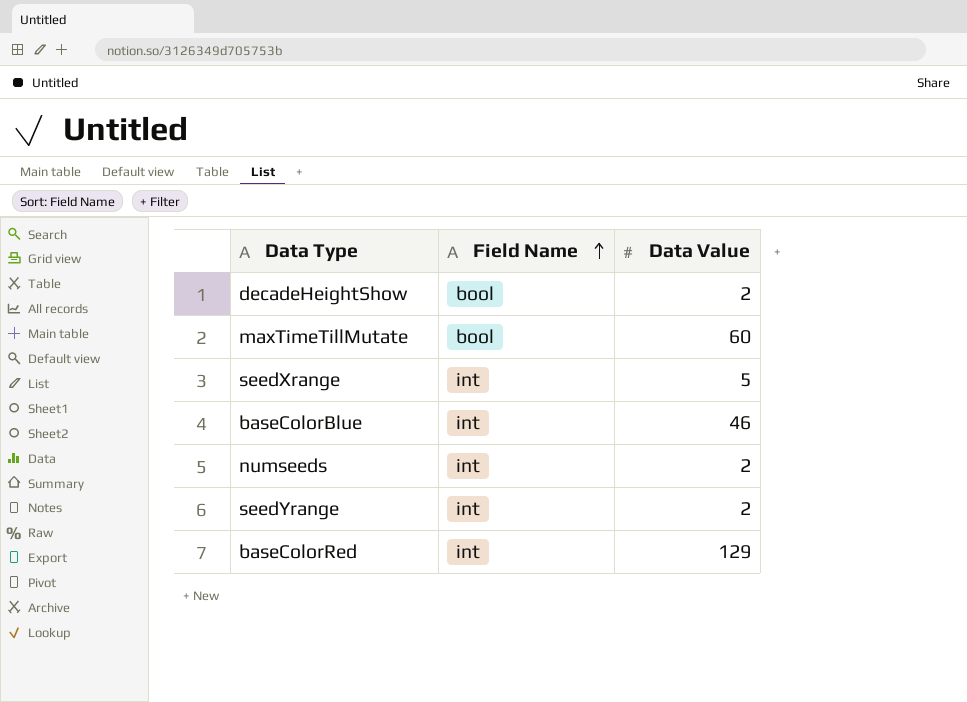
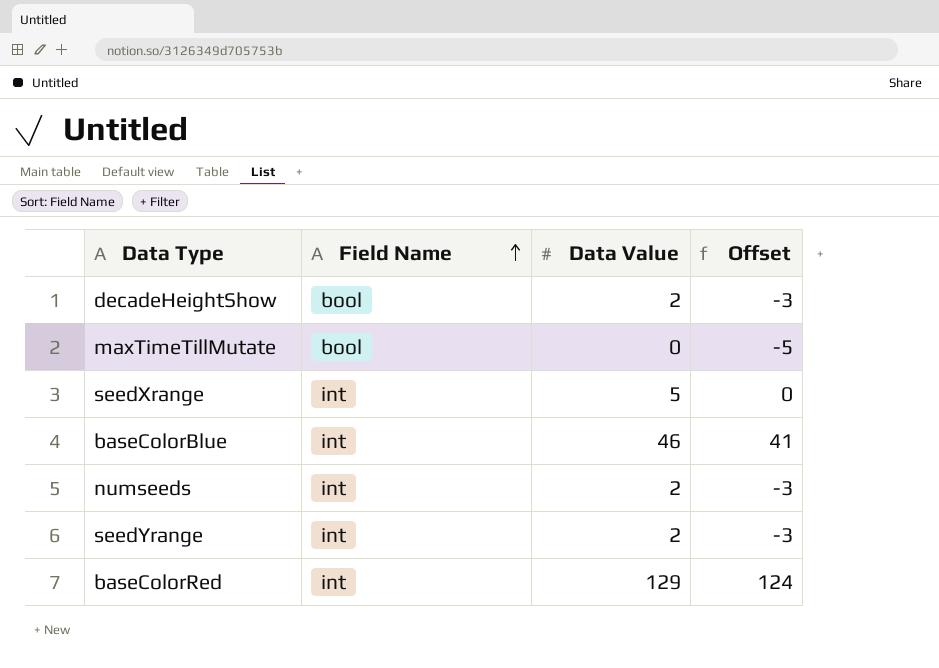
column Offset | formula: none -> [Data Value] - 5
maxTimeTillMutate | Data Value: 60 -> 0

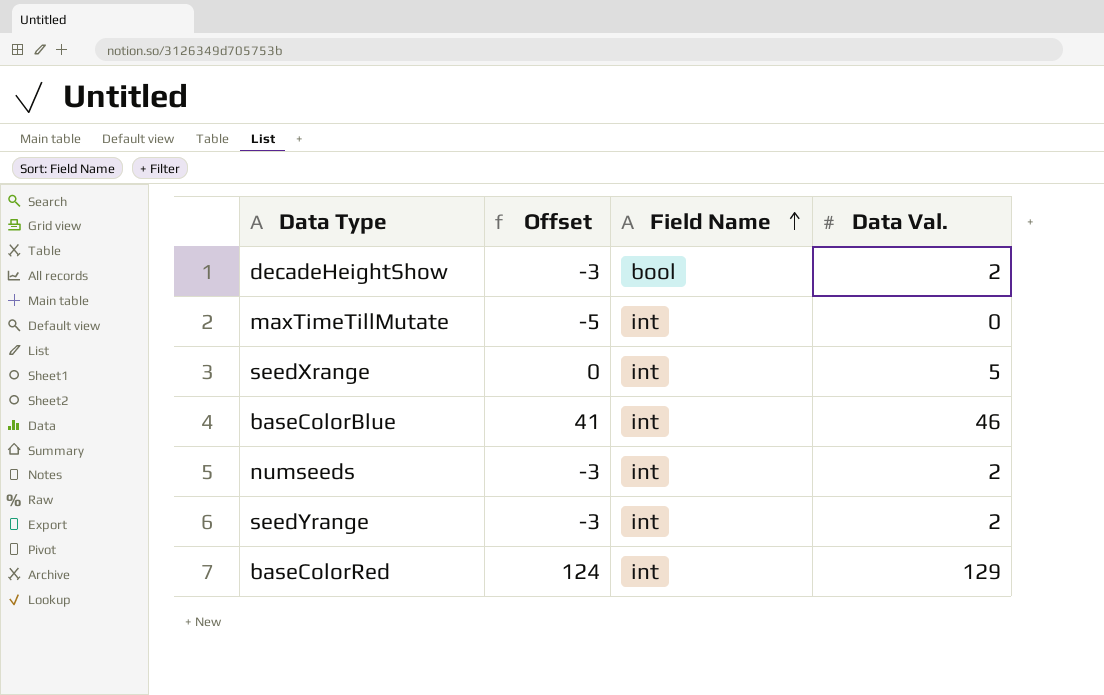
column Offset | position: 4 -> 2
column name: Data Value -> Data Val.
maxTimeTillMutate | Field Name: bool -> int

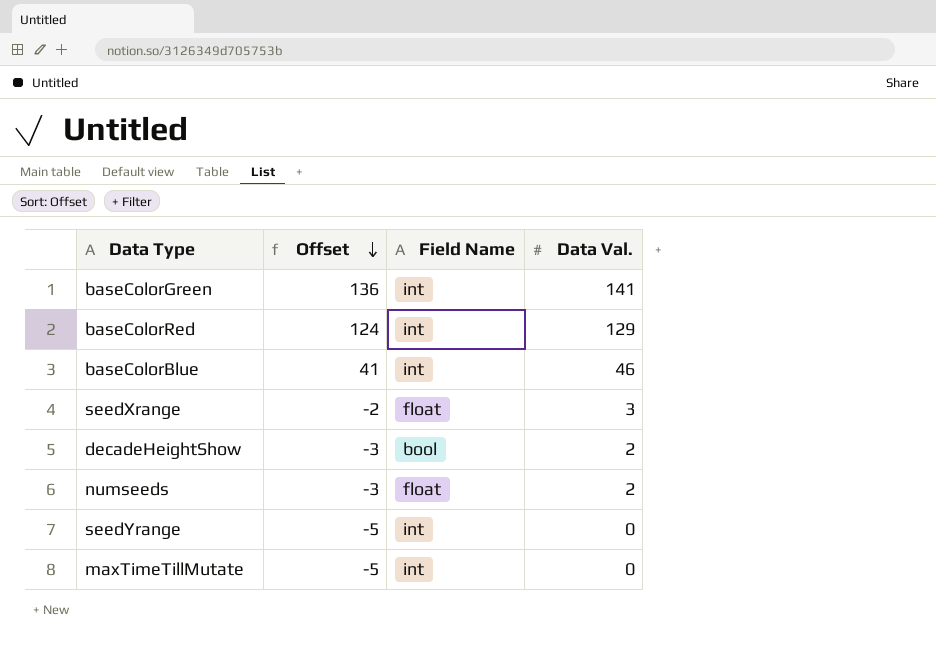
row order: Field Name ascending -> Offset descending
row baseColorGreen: none -> 136 | int | 141
seedXrange | Offset: 0 -> -2
seedXrange | Field Name: int -> float
seedXrange | Data Val.: 5 -> 3
numseeds | Field Name: int -> float
seedYrange | Offset: -3 -> -5
seedYrange | Data Val.: 2 -> 0

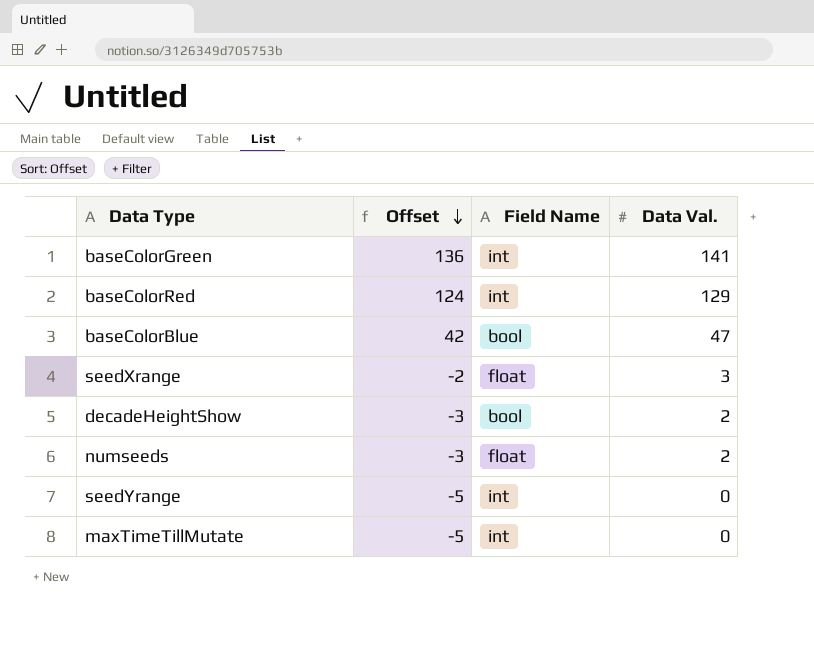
baseColorBlue | Offset: 41 -> 42
baseColorBlue | Field Name: int -> bool
baseColorBlue | Data Val.: 46 -> 47

